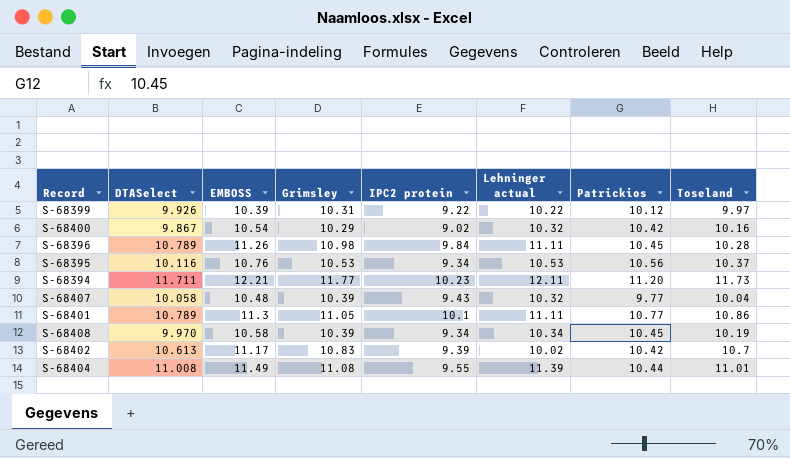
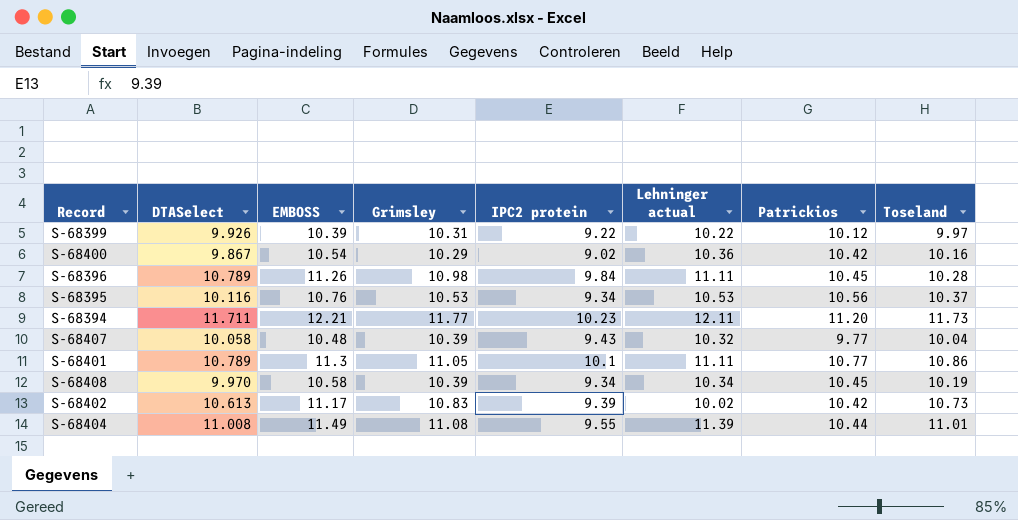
S-68400 | Lehninger actual: 10.32 -> 10.36
S-68402 | Toseland: 10.7 -> 10.73

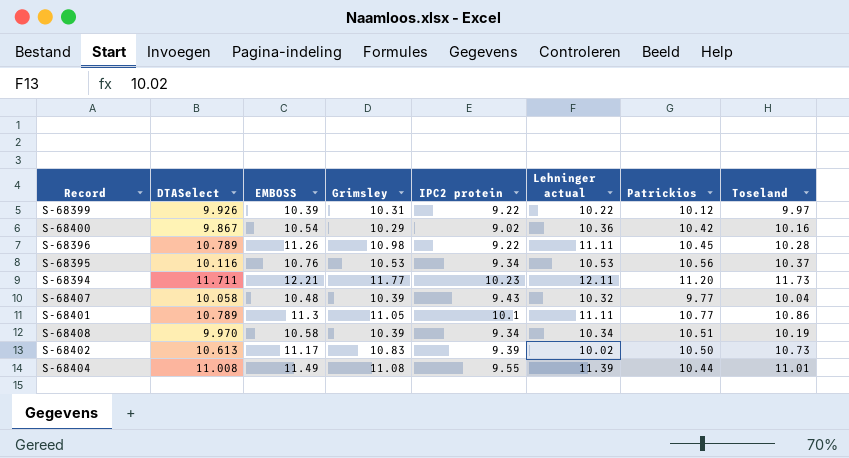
S-68396 | IPC2 protein: 9.84 -> 9.22
S-68408 | Patrickios: 10.45 -> 10.51
S-68402 | Patrickios: 10.42 -> 10.50

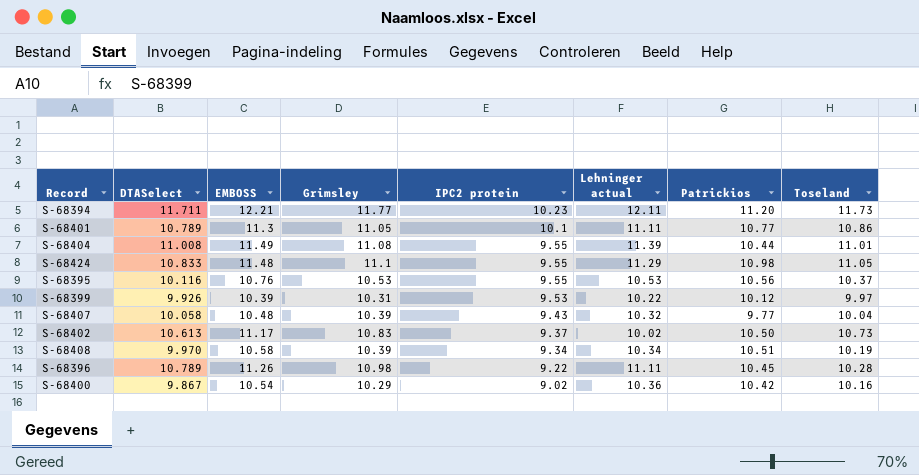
row order: none -> IPC2 protein descending
row S-68424: none -> 10.833 | 11.48 | 11.1 | 9.55 | 11.29 | 10.98 | 11.05
S-68395 | IPC2 protein: 9.34 -> 9.55
S-68399 | IPC2 protein: 9.22 -> 9.53
S-68402 | IPC2 protein: 9.39 -> 9.37

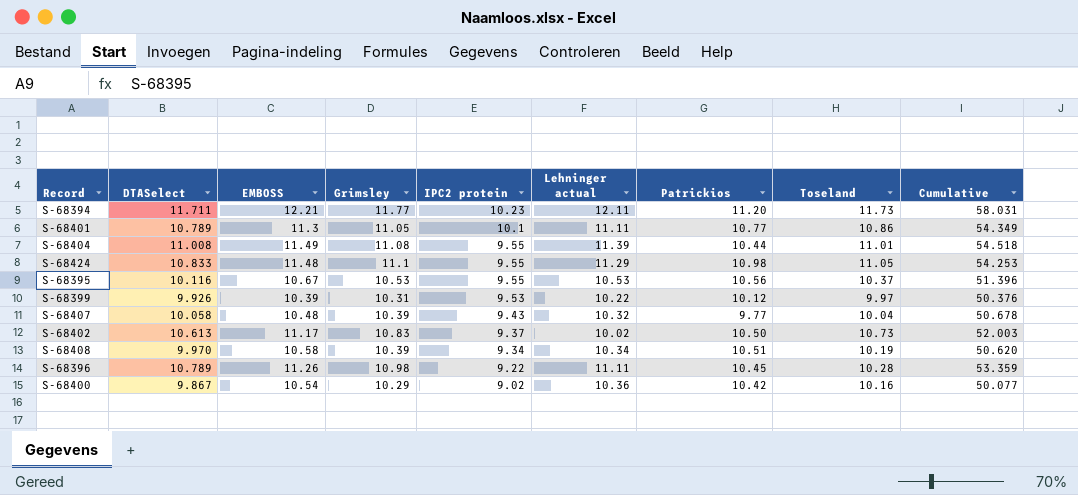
column Cumulative | formula: none -> [DTASelect] + [EMBOSS] + [Grimsley] + [IPC2 protein] + [Lehninger actual]
S-68395 | EMBOSS: 10.76 -> 10.67

